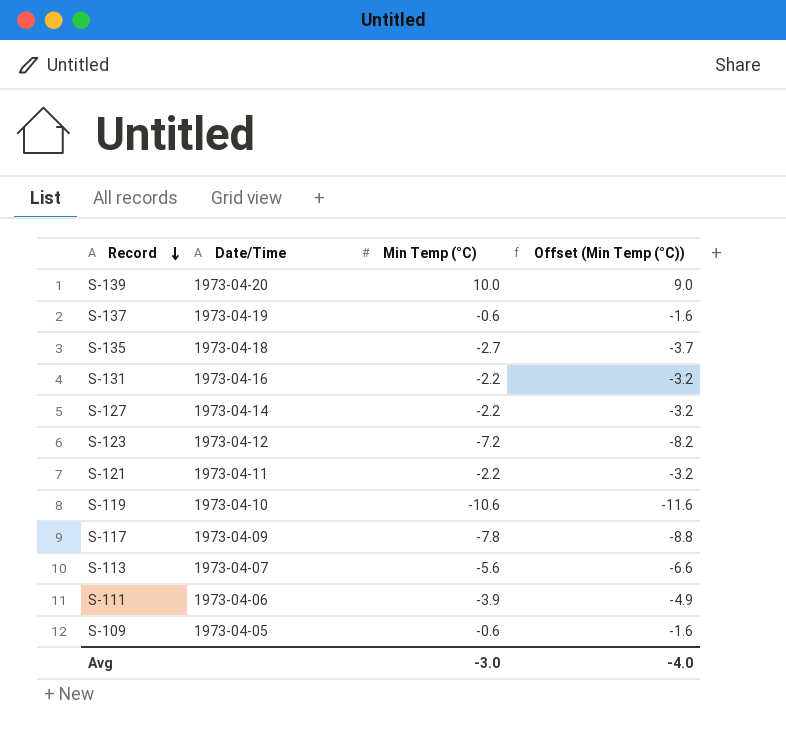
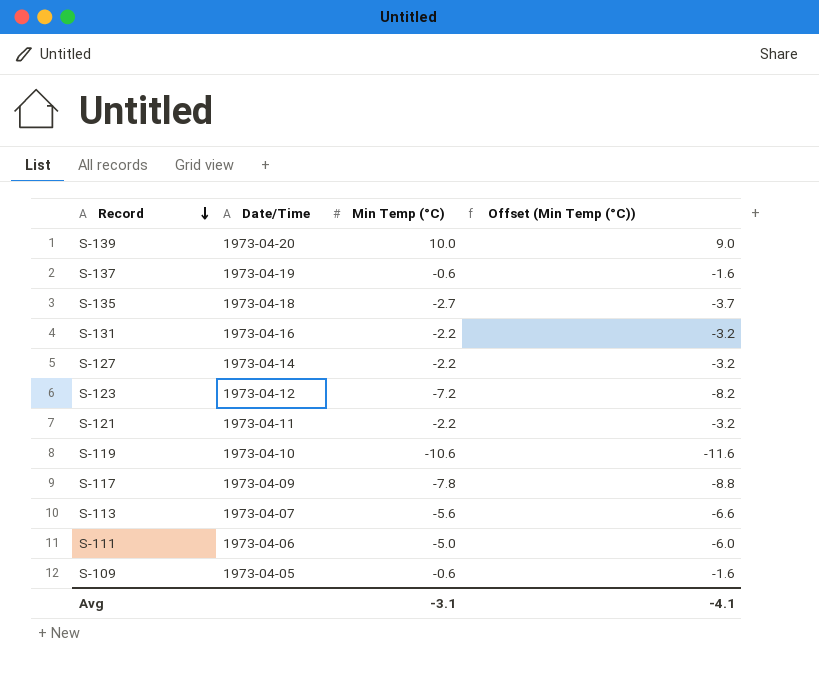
S-111 | Min Temp (°C): -3.9 -> -5.0
S-111 | Offset (Min Temp (°C)): -4.9 -> -6.0
Avg | Min Temp (°C): -3.0 -> -3.1
Avg | Offset (Min Temp (°C)): -4.0 -> -4.1

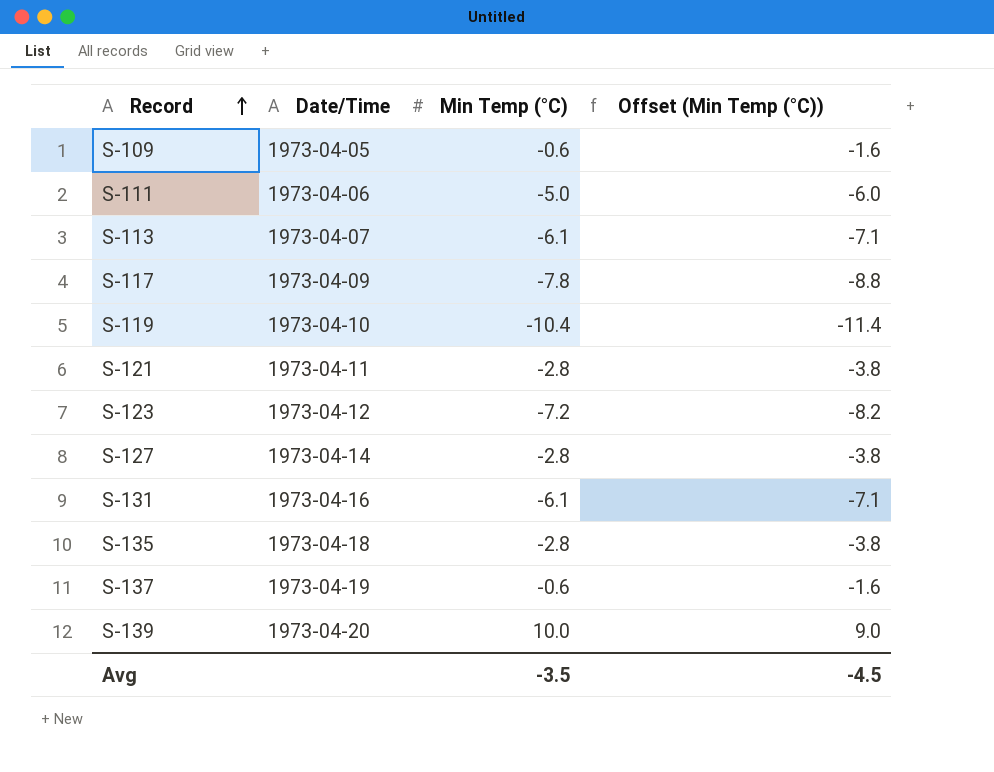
row order: Record descending -> Record ascending
S-113 | Min Temp (°C): -5.6 -> -6.1
S-113 | Offset (Min Temp (°C)): -6.6 -> -7.1
S-119 | Min Temp (°C): -10.6 -> -10.4
S-119 | Offset (Min Temp (°C)): -11.6 -> -11.4
S-121 | Min Temp (°C): -2.2 -> -2.8
S-121 | Offset (Min Temp (°C)): -3.2 -> -3.8
S-127 | Min Temp (°C): -2.2 -> -2.8
S-127 | Offset (Min Temp (°C)): -3.2 -> -3.8
S-131 | Min Temp (°C): -2.2 -> -6.1
S-131 | Offset (Min Temp (°C)): -3.2 -> -7.1
S-135 | Min Temp (°C): -2.7 -> -2.8
S-135 | Offset (Min Temp (°C)): -3.7 -> -3.8
Avg | Min Temp (°C): -3.1 -> -3.5
Avg | Offset (Min Temp (°C)): -4.1 -> -4.5

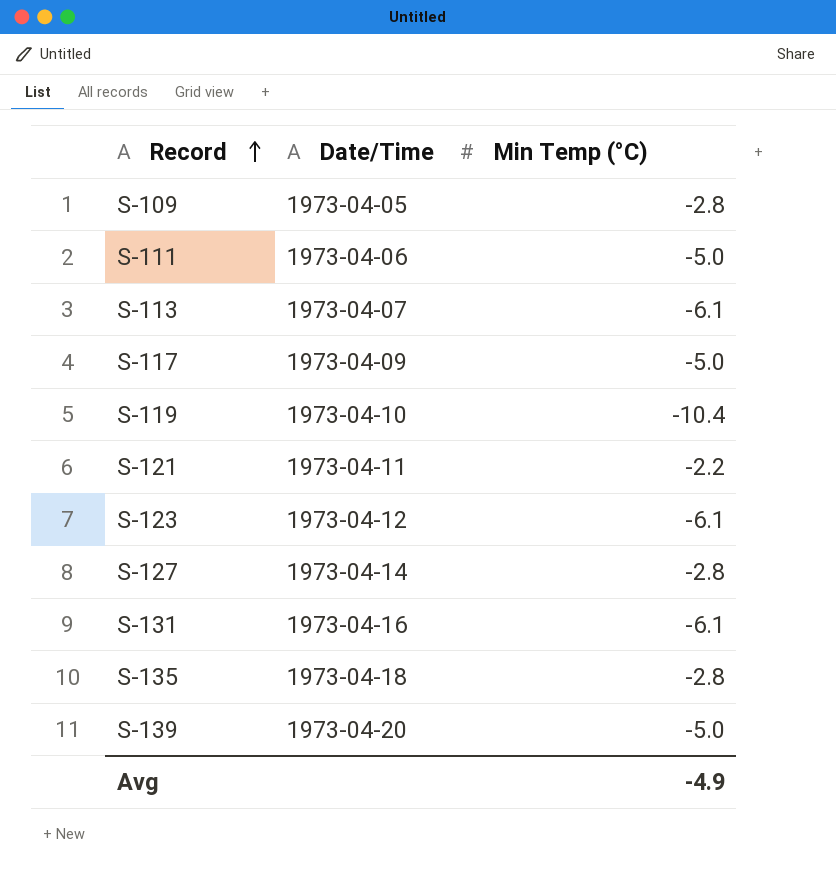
column Offset (Min Temp (°C)) | formula: [Min Temp (°C)] - 1 -> none
row S-137: 1973-04-19 | -0.6 | -1.6 -> none
S-109 | Min Temp (°C): -0.6 -> -2.8
S-117 | Min Temp (°C): -7.8 -> -5.0
S-121 | Min Temp (°C): -2.8 -> -2.2
S-123 | Min Temp (°C): -7.2 -> -6.1
S-139 | Min Temp (°C): 10.0 -> -5.0
Avg | Min Temp (°C): -3.5 -> -4.9

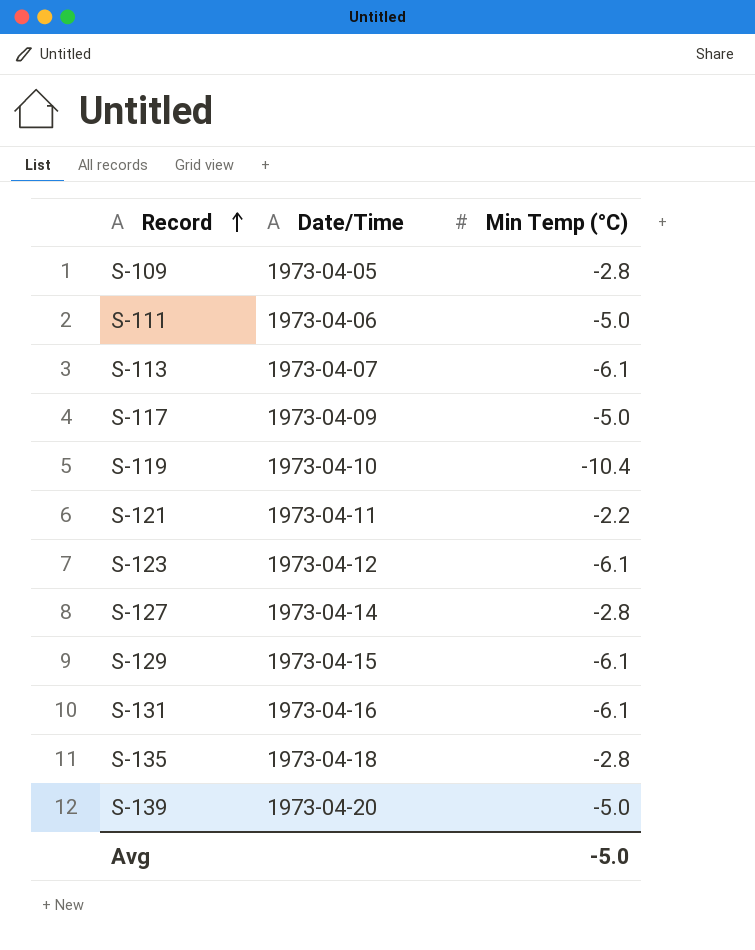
row S-129: none -> 1973-04-15 | -6.1
Avg | Min Temp (°C): -4.9 -> -5.0

